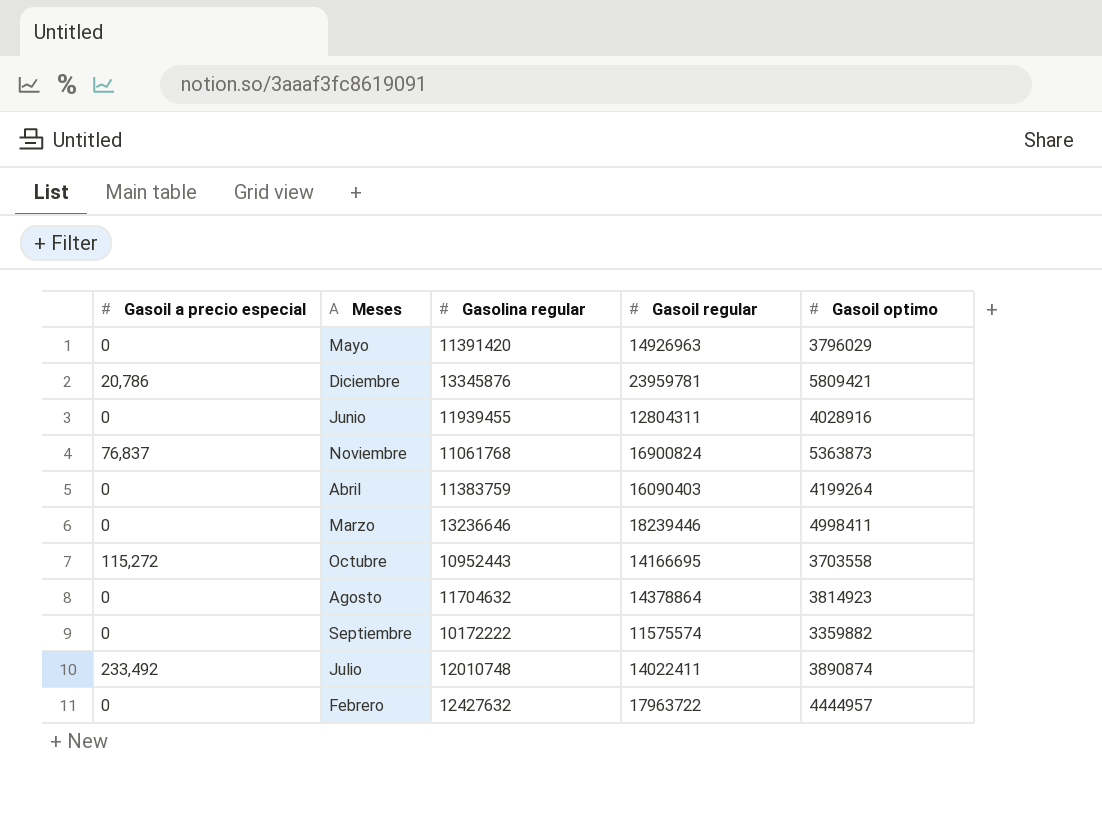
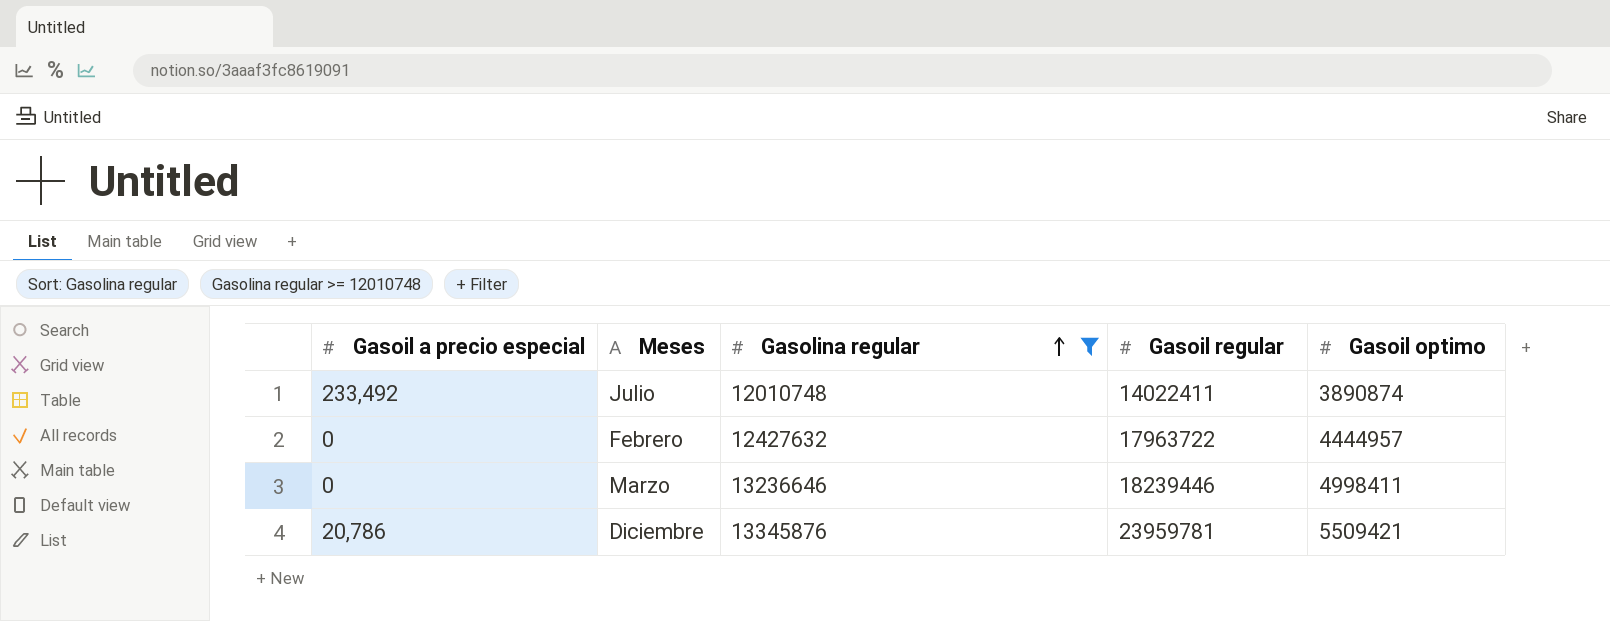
filter: none -> Gasolina regular >= 12010748
row order: none -> Gasolina regular ascending
Diciembre | Gasoil optimo: 5809421 -> 5509421

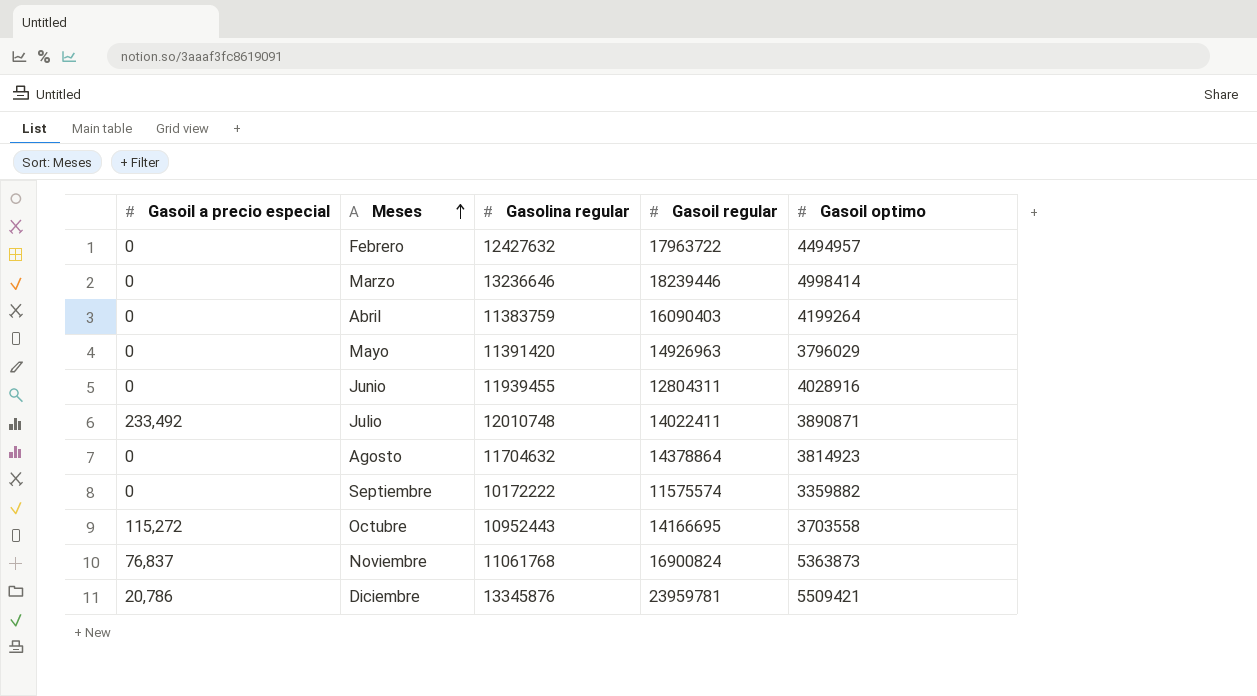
filter: Gasolina regular >= 12010748 -> none
row order: Gasolina regular ascending -> Meses ascending
Febrero | Gasoil optimo: 4444957 -> 4494957
Marzo | Gasoil optimo: 4998411 -> 4998414
Julio | Gasoil optimo: 3890874 -> 3890871

